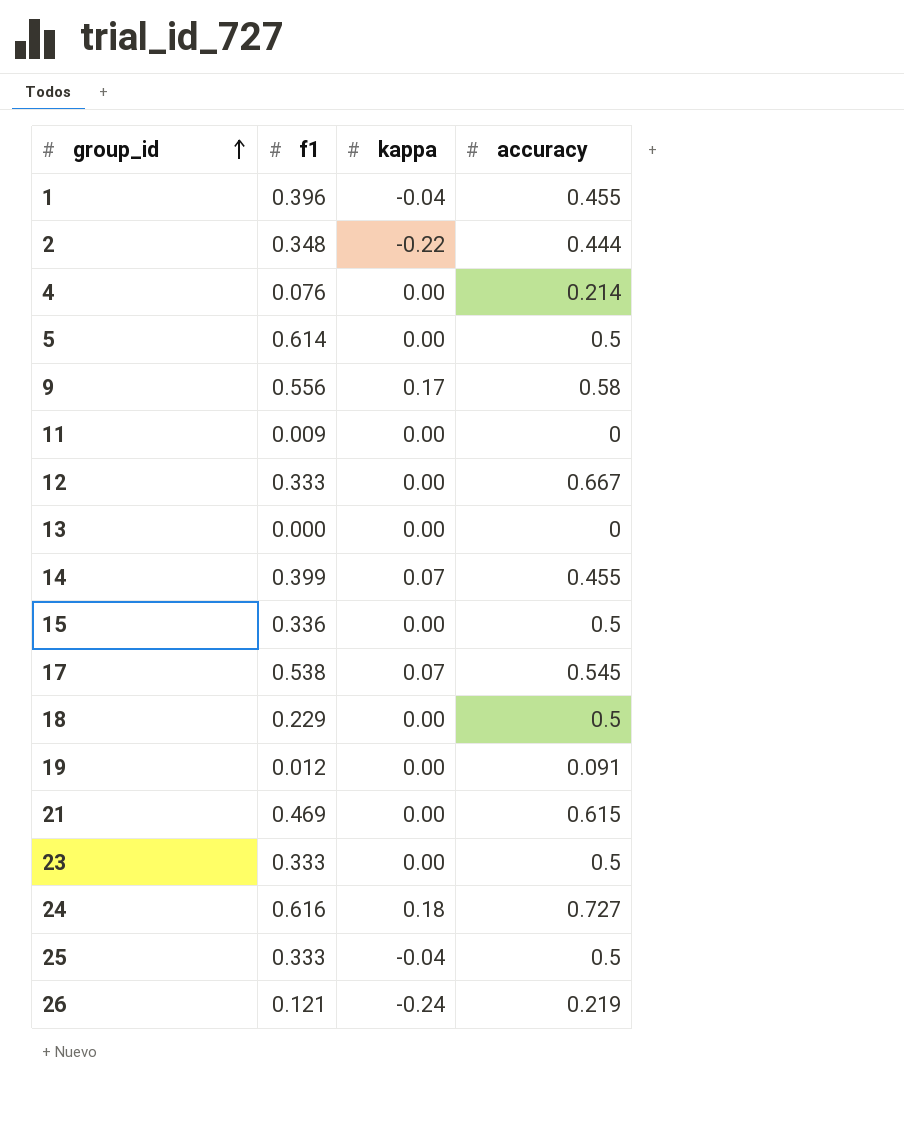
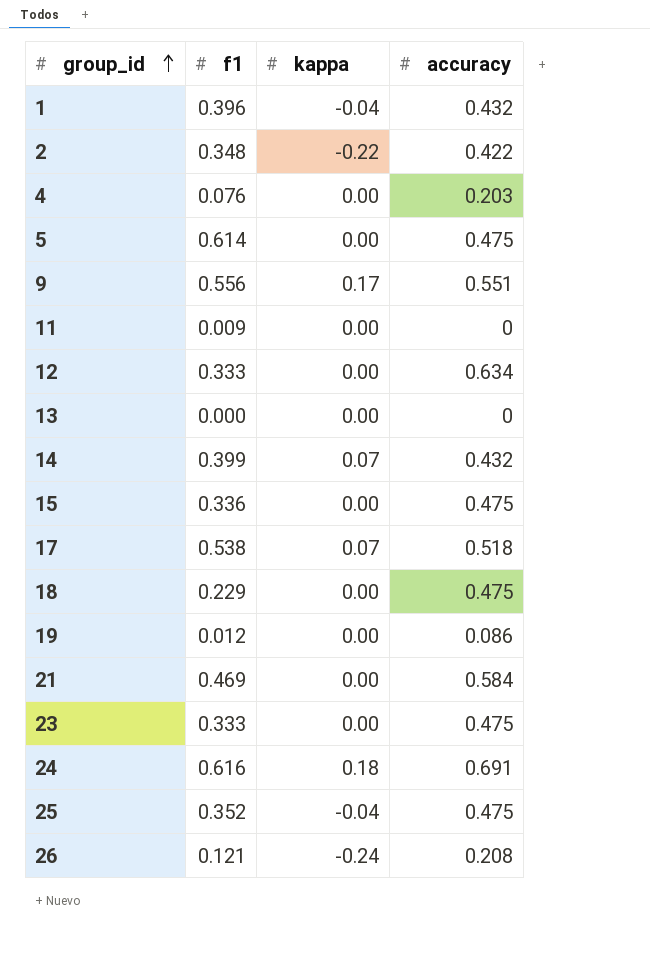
1 | accuracy: 0.455 -> 0.432
2 | accuracy: 0.444 -> 0.422
4 | accuracy: 0.214 -> 0.203
5 | accuracy: 0.5 -> 0.475
9 | accuracy: 0.58 -> 0.551
12 | accuracy: 0.667 -> 0.634
14 | accuracy: 0.455 -> 0.432
15 | accuracy: 0.5 -> 0.475
17 | accuracy: 0.545 -> 0.518
18 | accuracy: 0.5 -> 0.475
19 | accuracy: 0.091 -> 0.086
21 | accuracy: 0.615 -> 0.584
23 | accuracy: 0.5 -> 0.475
24 | accuracy: 0.727 -> 0.691
25 | f1: 0.333 -> 0.352
25 | accuracy: 0.5 -> 0.475
26 | accuracy: 0.219 -> 0.208

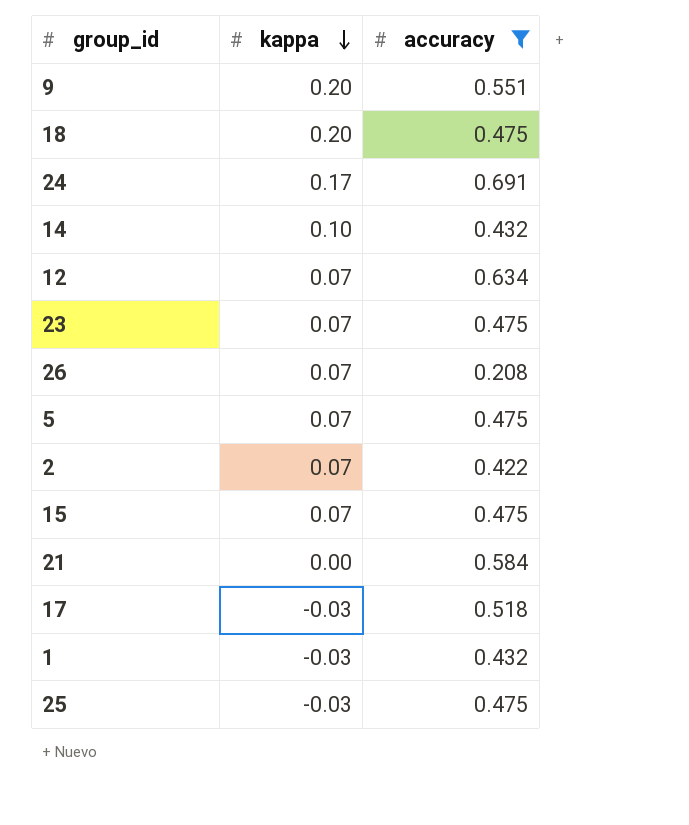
filter: none -> accuracy >= 0.208
row order: group_id ascending -> kappa descending
column f1 | position: 2 -> none
9 | kappa: 0.17 -> 0.20
18 | kappa: 0.00 -> 0.20
24 | kappa: 0.18 -> 0.17
14 | kappa: 0.07 -> 0.10
12 | kappa: 0.00 -> 0.07
23 | kappa: 0.00 -> 0.07
26 | kappa: -0.24 -> 0.07
5 | kappa: 0.00 -> 0.07
2 | kappa: -0.22 -> 0.07
15 | kappa: 0.00 -> 0.07
17 | kappa: 0.07 -> -0.03
1 | kappa: -0.04 -> -0.03
25 | kappa: -0.04 -> -0.03

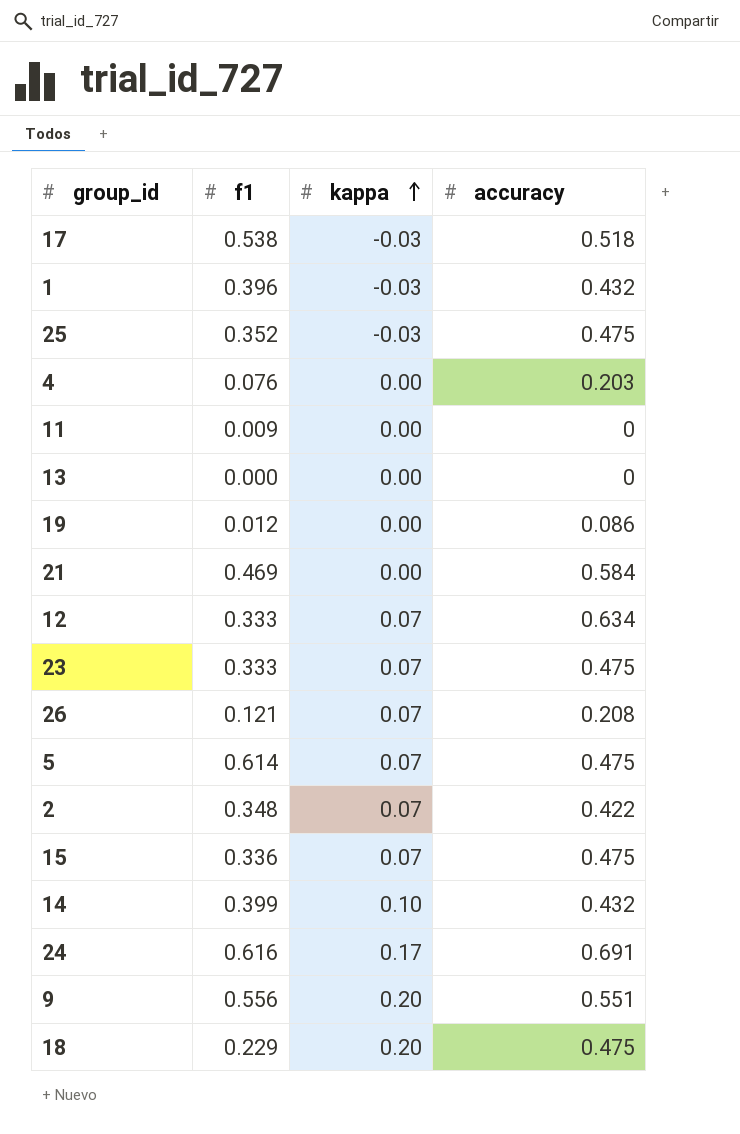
filter: accuracy >= 0.208 -> none
row order: kappa descending -> kappa ascending
column f1 | position: none -> 2

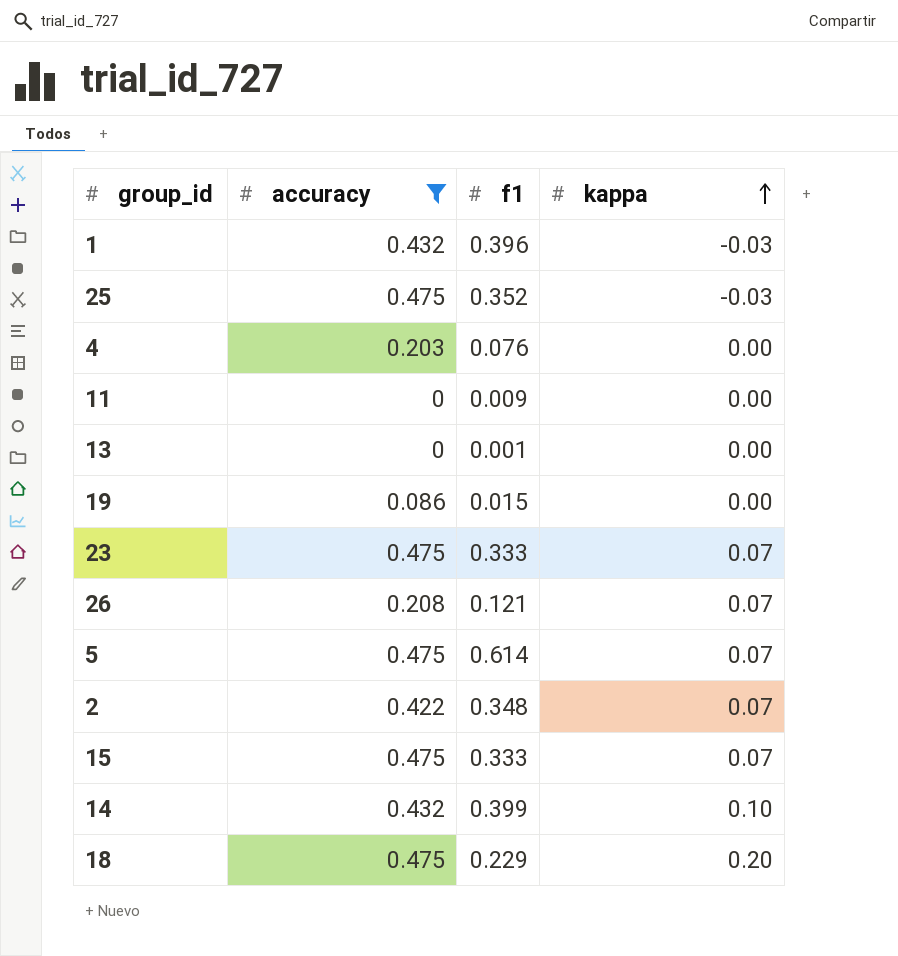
filter: none -> accuracy <= 0.475
column accuracy | position: 4 -> 2
13 | f1: 0.000 -> 0.001
19 | f1: 0.012 -> 0.015
15 | f1: 0.336 -> 0.333

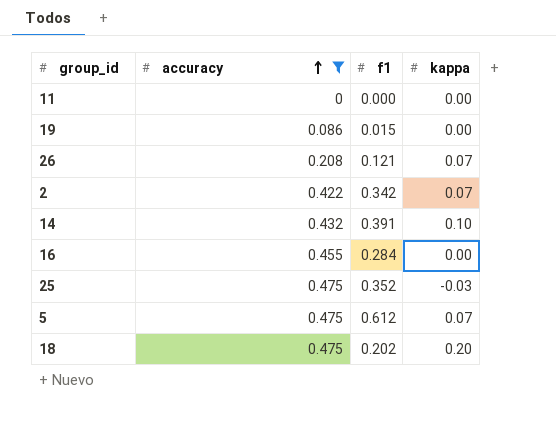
row order: kappa ascending -> accuracy ascending
row 1: 0.432 | 0.396 | -0.03 -> none
row 4: 0.203 | 0.076 | 0.00 -> none
row 13: 0 | 0.001 | 0.00 -> none
row 23: 0.475 | 0.333 | 0.07 -> none
row 15: 0.475 | 0.333 | 0.07 -> none
11 | f1: 0.009 -> 0.000
2 | f1: 0.348 -> 0.342
14 | f1: 0.399 -> 0.391
row 16: none -> 0.455 | 0.284 | 0.00
5 | f1: 0.614 -> 0.612
18 | f1: 0.229 -> 0.202

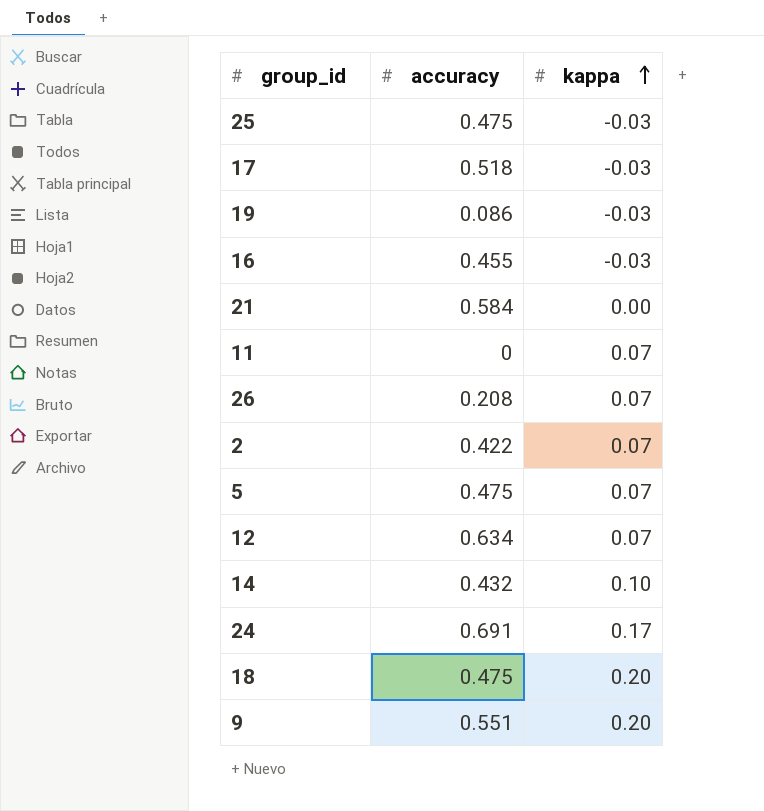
filter: accuracy <= 0.475 -> none
row order: accuracy ascending -> kappa ascending
column f1 | position: 3 -> none
19 | kappa: 0.00 -> -0.03
16 | kappa: 0.00 -> -0.03
11 | kappa: 0.00 -> 0.07

